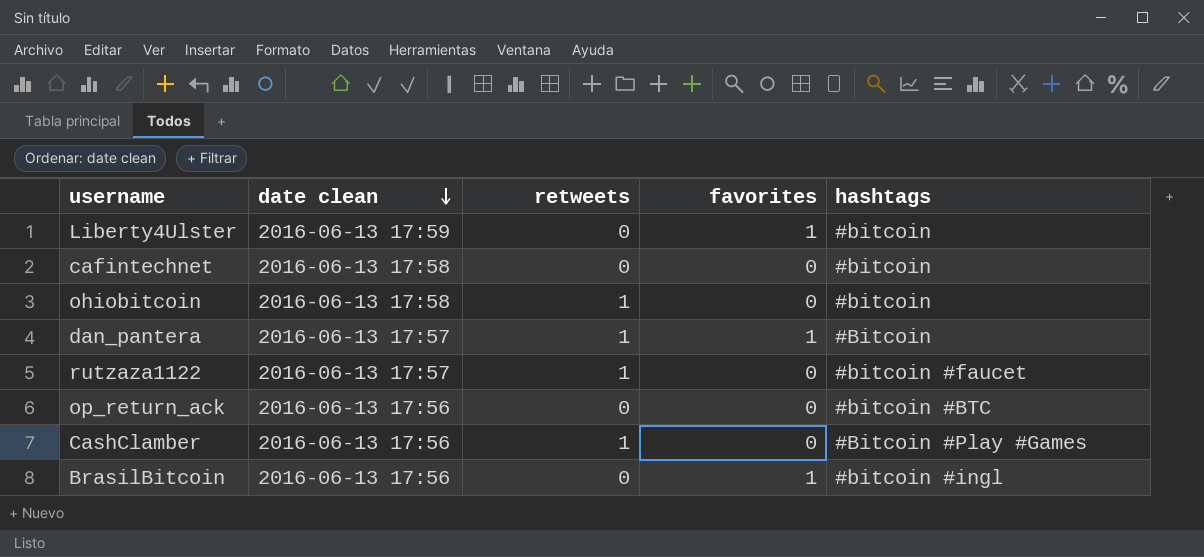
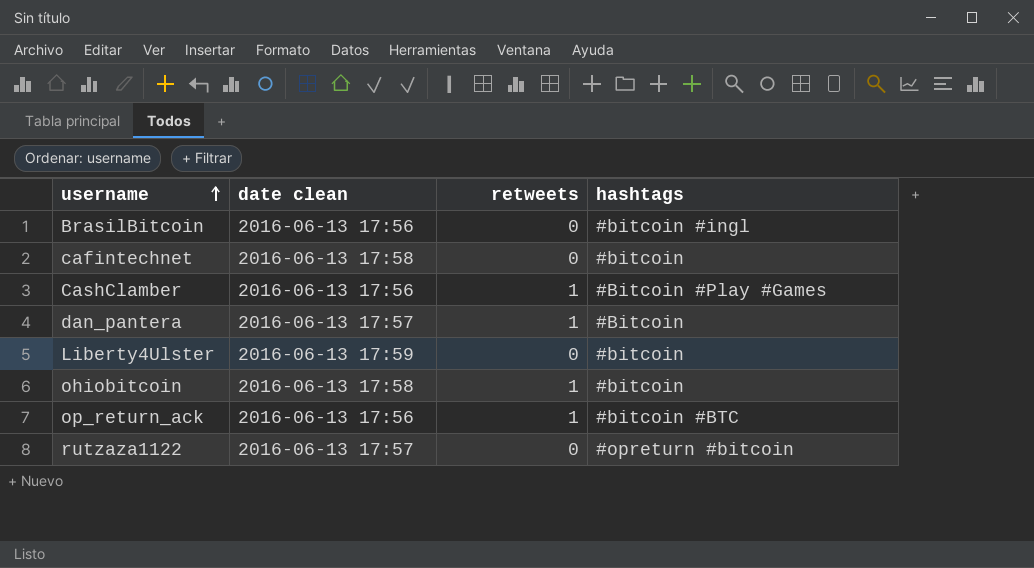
row order: date clean descending -> username ascending
column favorites | position: 4 -> none
op_return_ack | retweets: 0 -> 1
rutzaza1122 | retweets: 1 -> 0
rutzaza1122 | hashtags: #bitcoin #faucet -> #opreturn #bitcoin

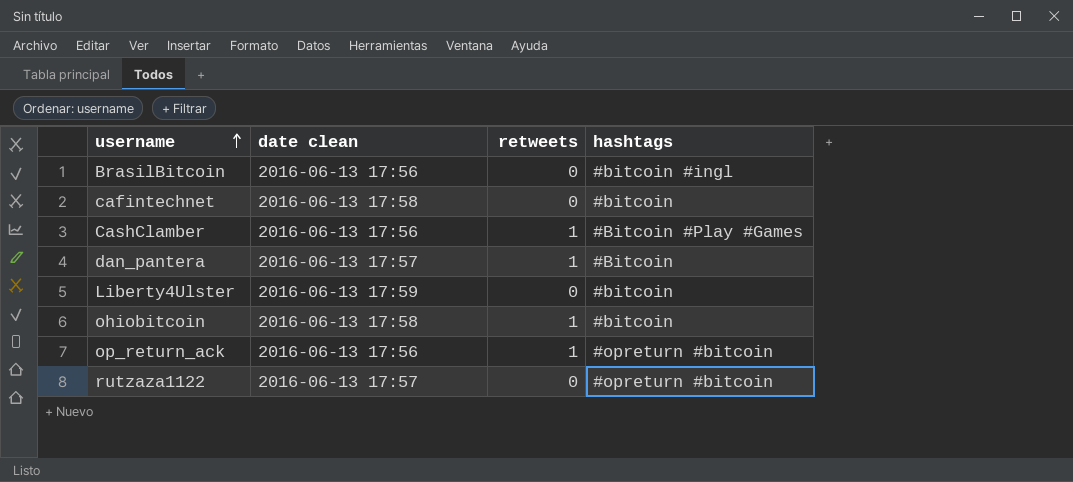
op_return_ack | hashtags: #bitcoin #BTC -> #opreturn #bitcoin

